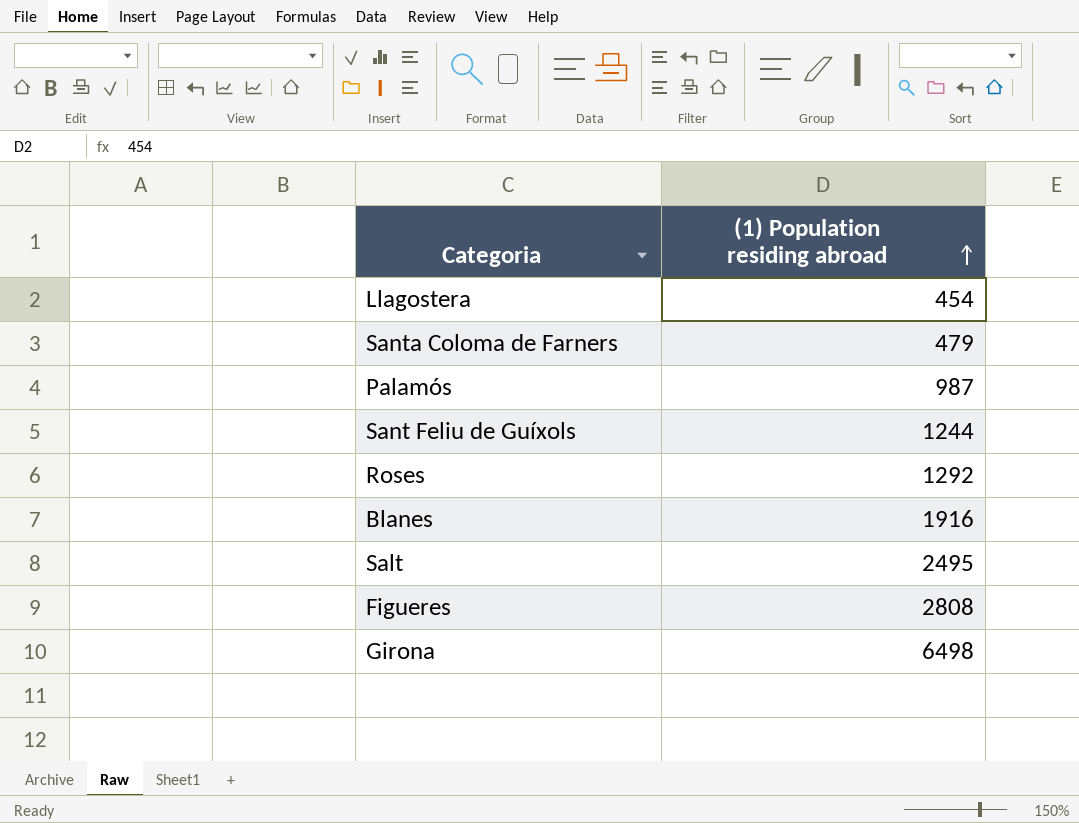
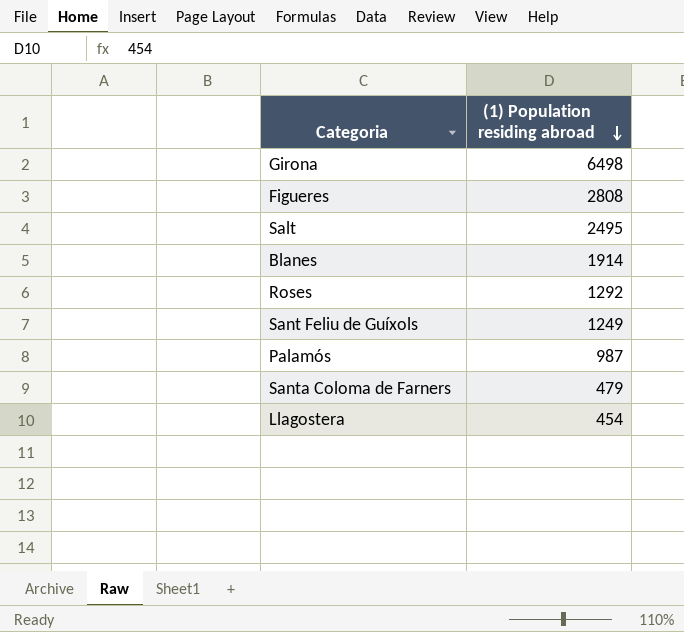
row order: (1) Population residing abroad ascending -> (1) Population residing abroad descending
Blanes | (1) Population residing abroad: 1916 -> 1914
Sant Feliu de Guíxols | (1) Population residing abroad: 1244 -> 1249

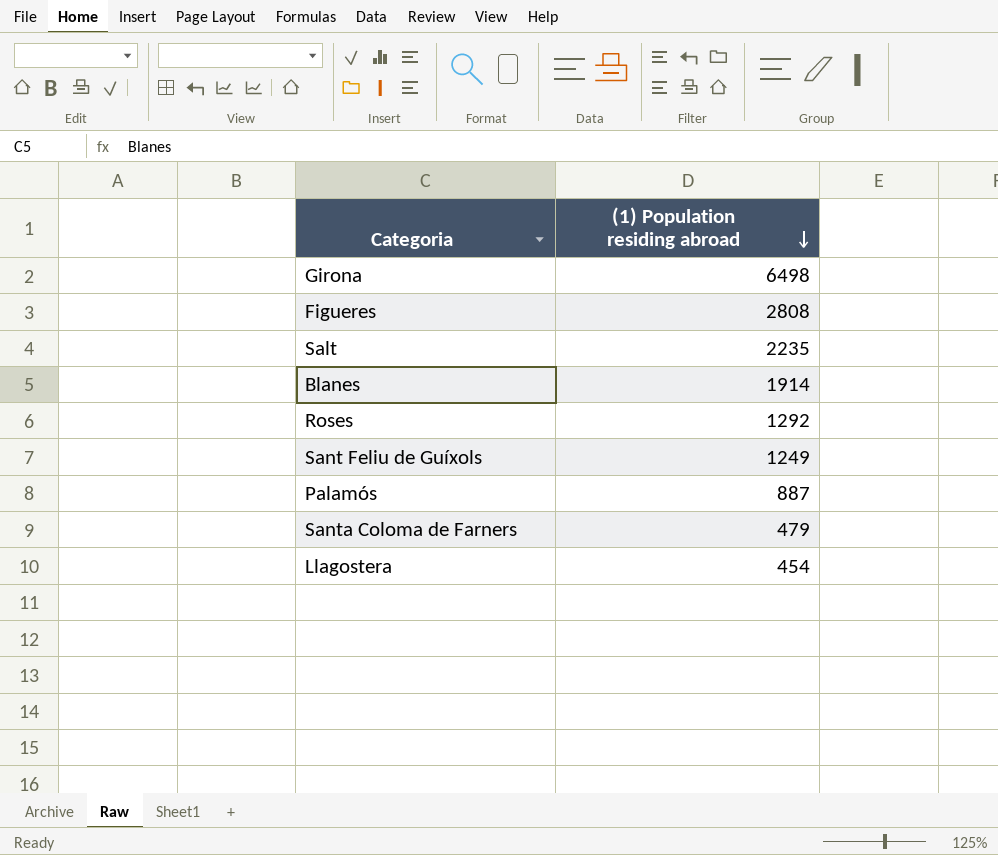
Salt | (1) Population residing abroad: 2495 -> 2235
Palamós | (1) Population residing abroad: 987 -> 887

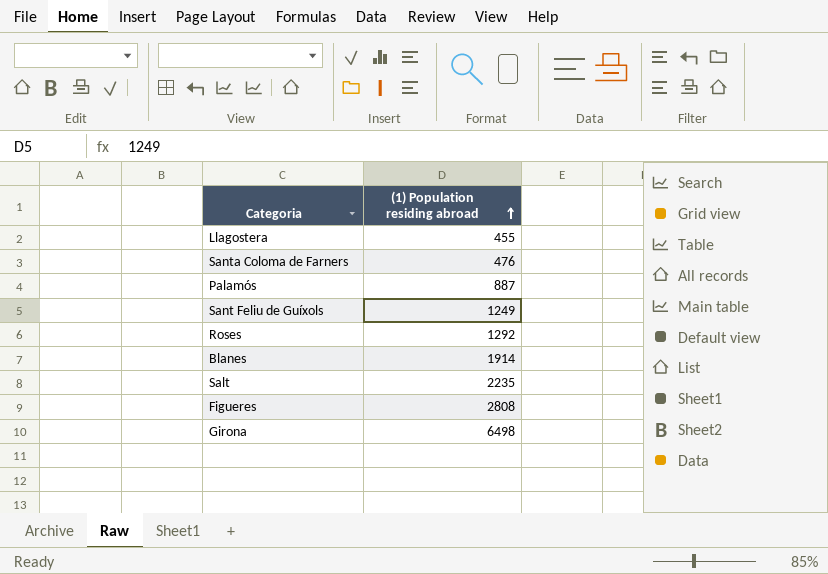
row order: (1) Population residing abroad descending -> (1) Population residing abroad ascending
Llagostera | (1) Population residing abroad: 454 -> 455
Santa Coloma de Farners | (1) Population residing abroad: 479 -> 476

